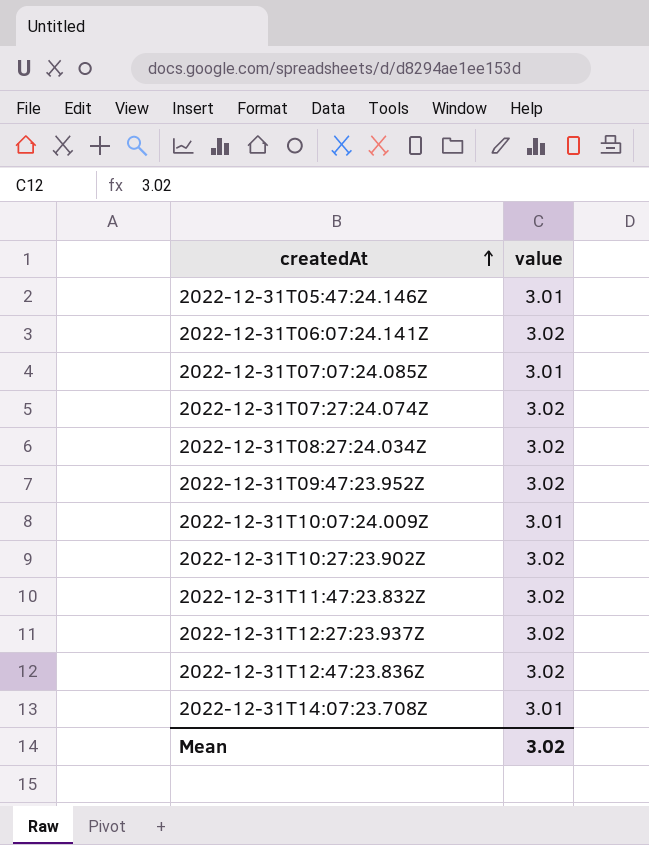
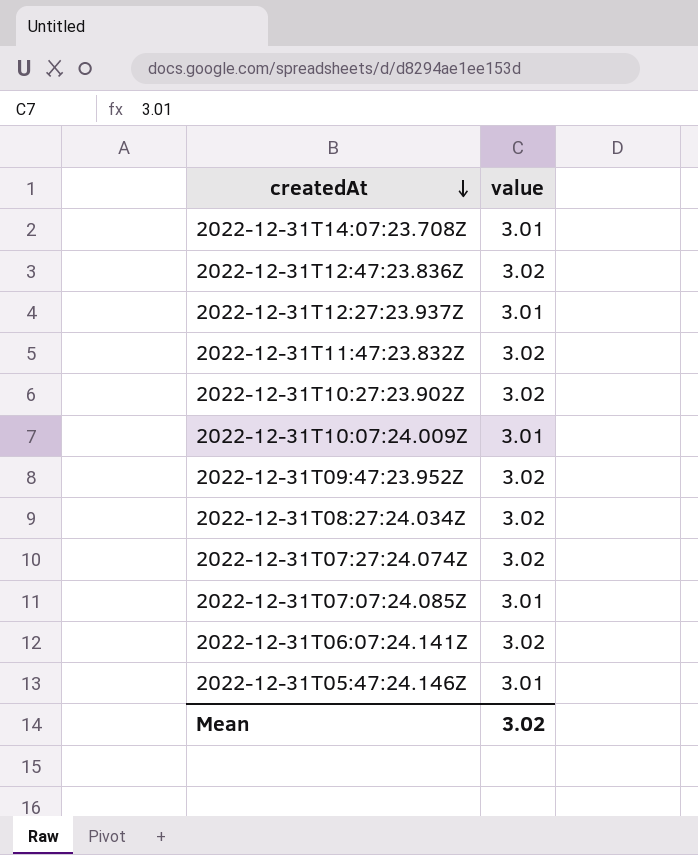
row order: createdAt ascending -> createdAt descending
2022-12-31T12:27:23.937Z | value: 3.02 -> 3.01

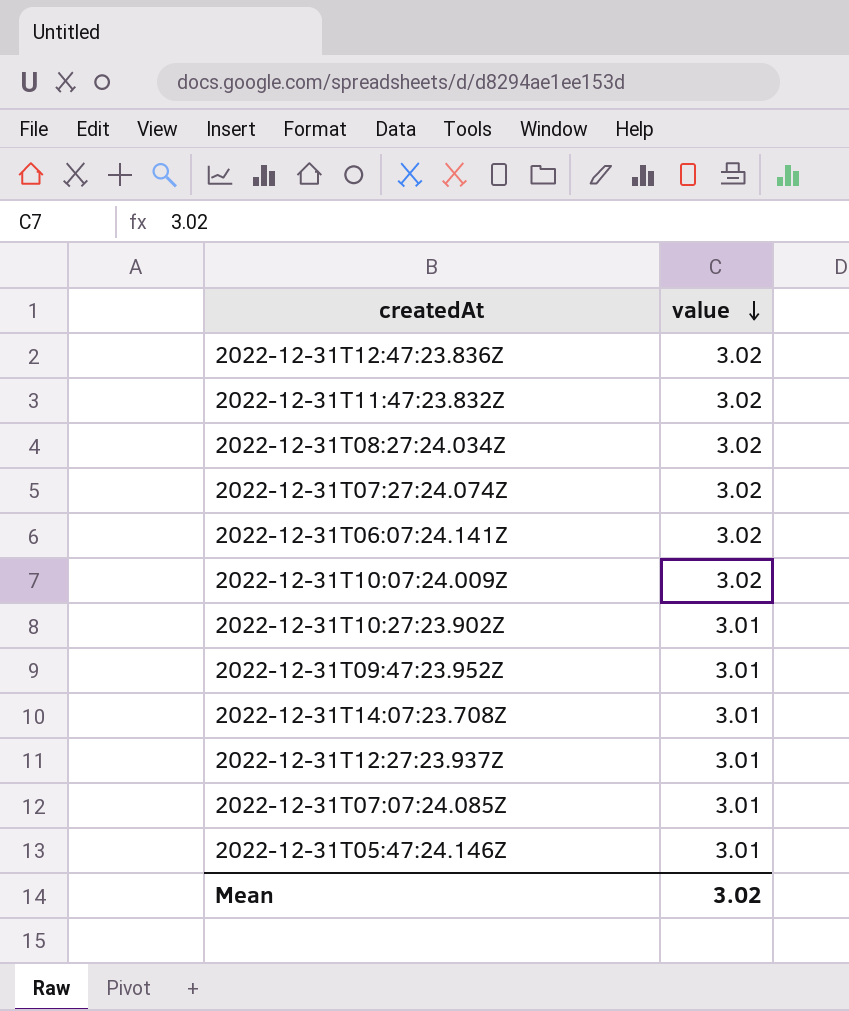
row order: createdAt descending -> value descending
2022-12-31T10:07:24.009Z | value: 3.01 -> 3.02
2022-12-31T10:27:23.902Z | value: 3.02 -> 3.01
2022-12-31T09:47:23.952Z | value: 3.02 -> 3.01

